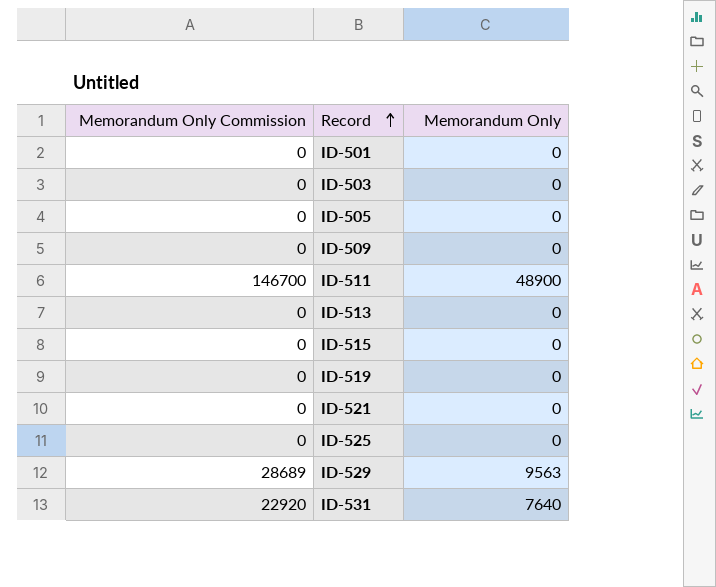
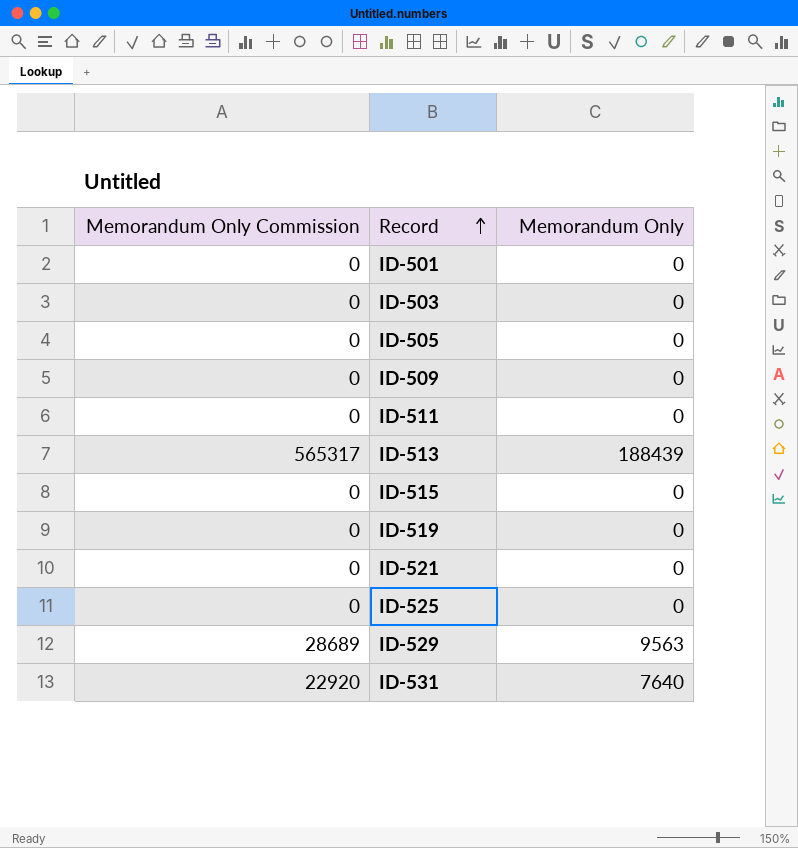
ID-511 | Memorandum Only Commission: 146700 -> 0
ID-511 | Memorandum Only: 48900 -> 0
ID-513 | Memorandum Only Commission: 0 -> 565317
ID-513 | Memorandum Only: 0 -> 188439

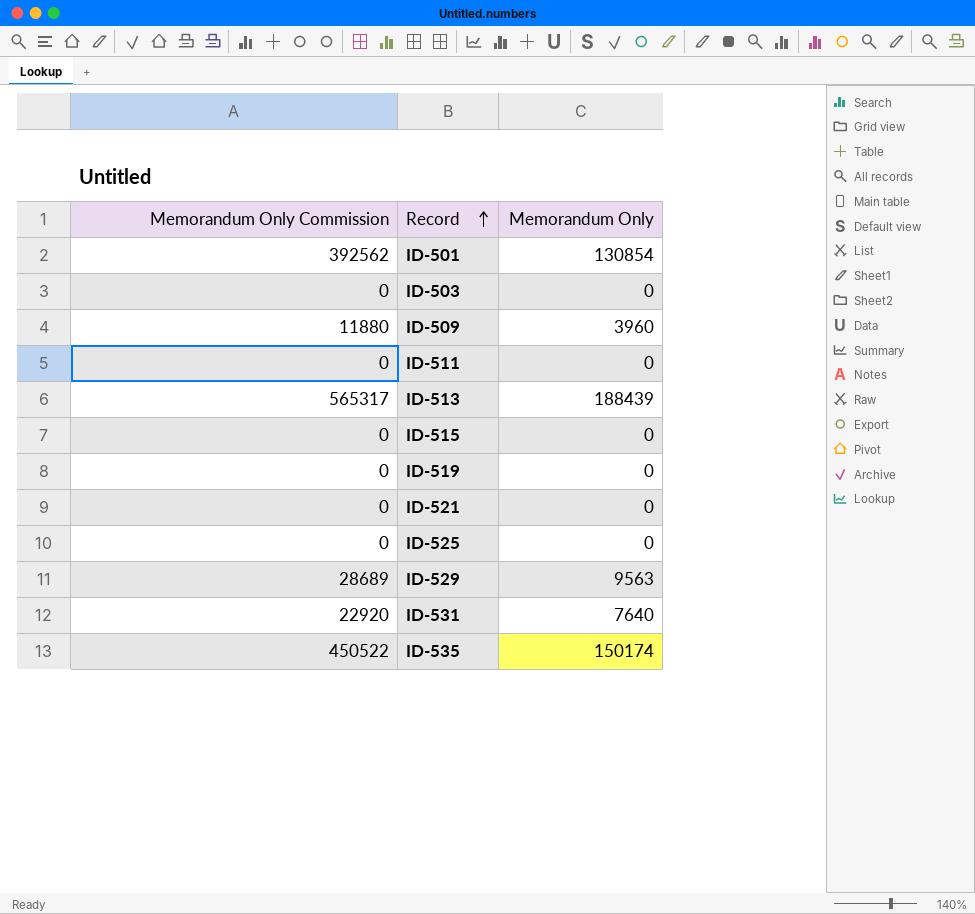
row ID-505: 0 | 0 -> none
ID-501 | Memorandum Only Commission: 0 -> 392562
ID-501 | Memorandum Only: 0 -> 130854
ID-509 | Memorandum Only Commission: 0 -> 11880
ID-509 | Memorandum Only: 0 -> 3960
row ID-535: none -> 450522 | 150174

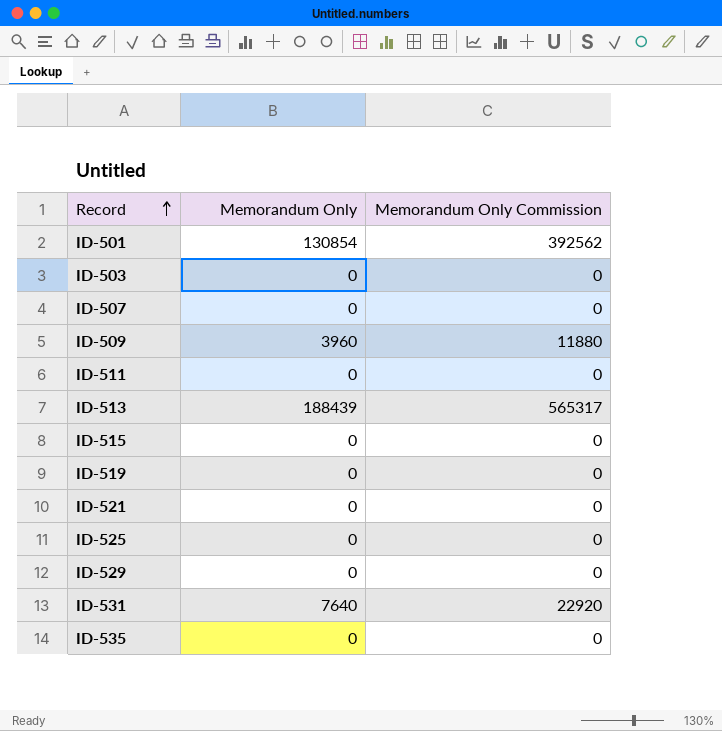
column Memorandum Only Commission | position: 1 -> 3
row ID-507: none -> 0 | 0
ID-529 | Memorandum Only: 9563 -> 0
ID-529 | Memorandum Only Commission: 28689 -> 0
ID-535 | Memorandum Only: 150174 -> 0
ID-535 | Memorandum Only Commission: 450522 -> 0

